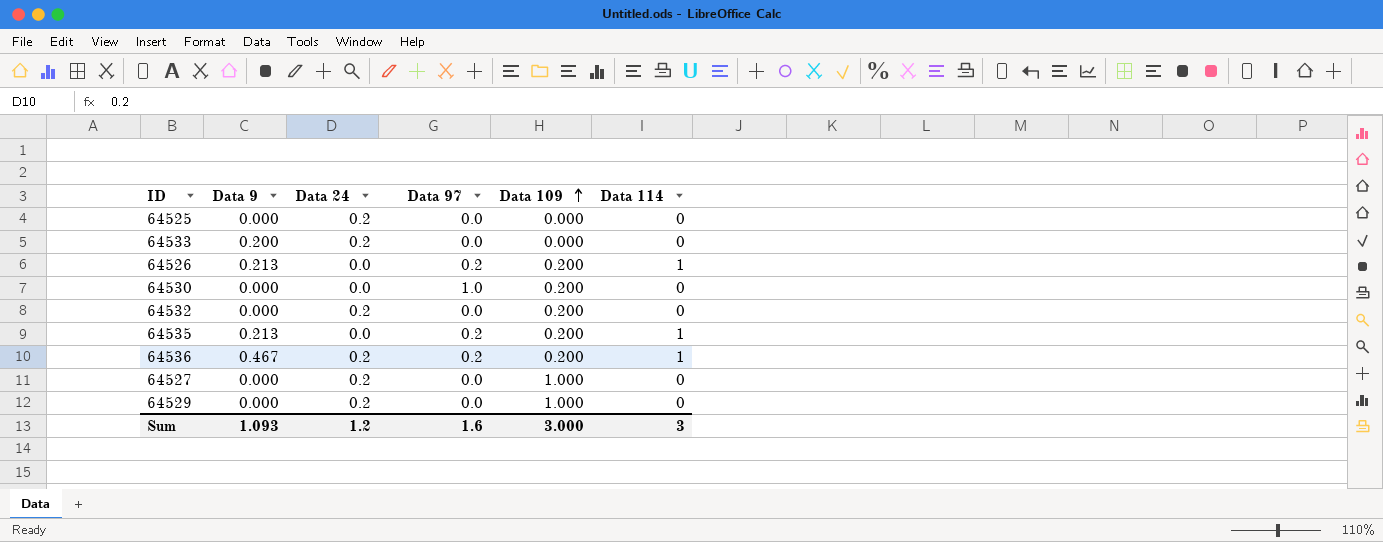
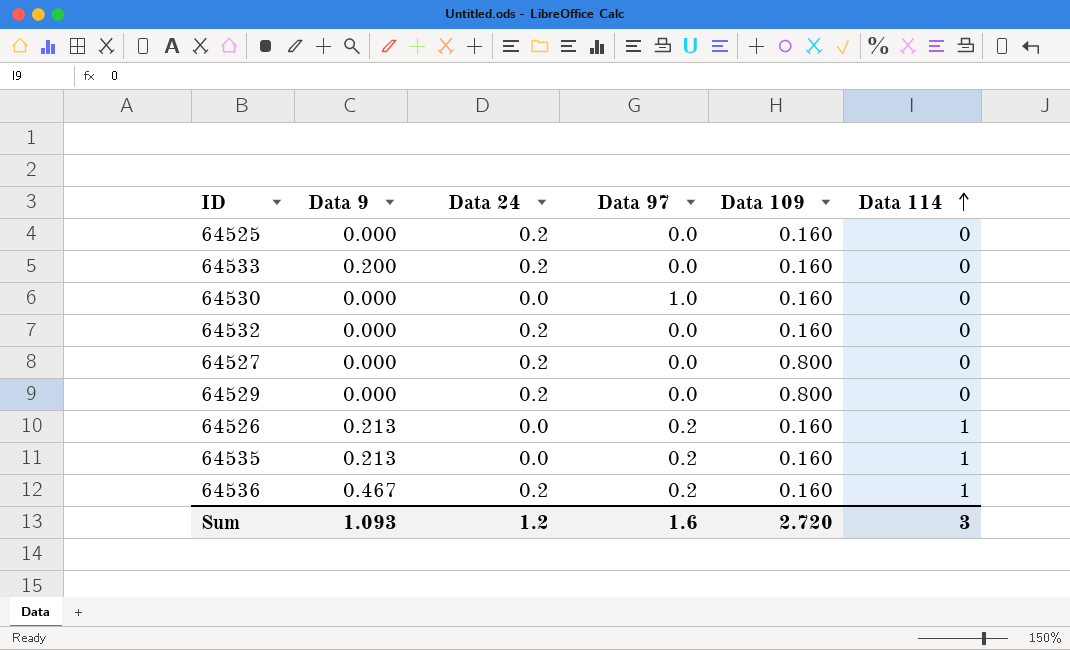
row order: Data 109 ascending -> Data 114 ascending
64525 | Data 109: 0.000 -> 0.160
64533 | Data 109: 0.000 -> 0.160
64530 | Data 109: 0.200 -> 0.160
64532 | Data 109: 0.200 -> 0.160
64527 | Data 109: 1.000 -> 0.800
64529 | Data 109: 1.000 -> 0.800
64526 | Data 109: 0.200 -> 0.160
64535 | Data 109: 0.200 -> 0.160
64536 | Data 109: 0.200 -> 0.160
Sum | Data 109: 3.000 -> 2.720

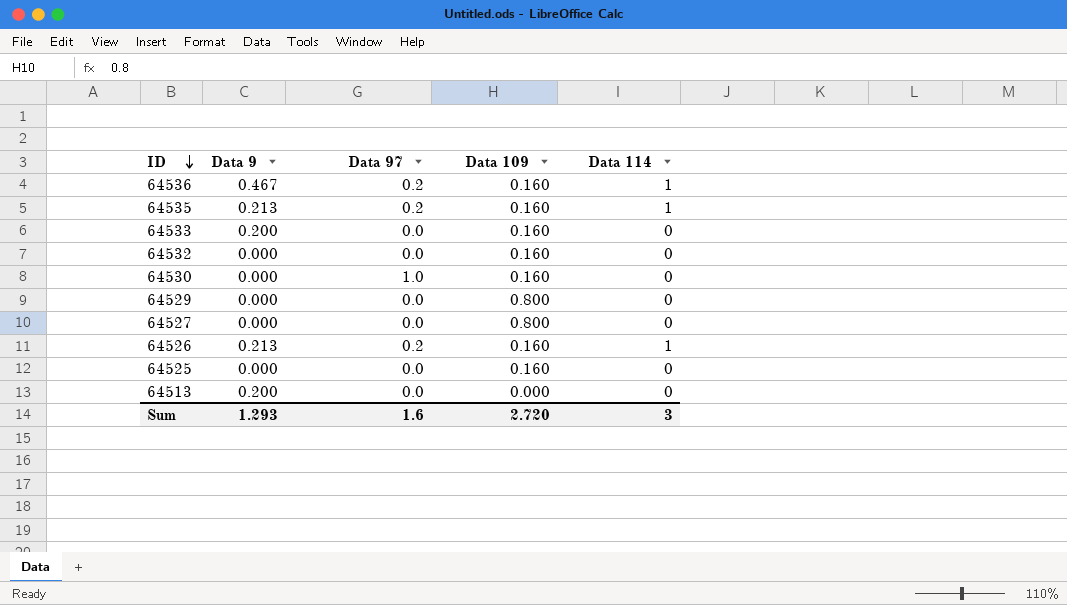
row order: Data 114 ascending -> ID descending
column Data 24 | position: 3 -> none
row 64513: none -> 0.200 | 0.0 | 0.000 | 0
Sum | Data 9: 1.093 -> 1.293

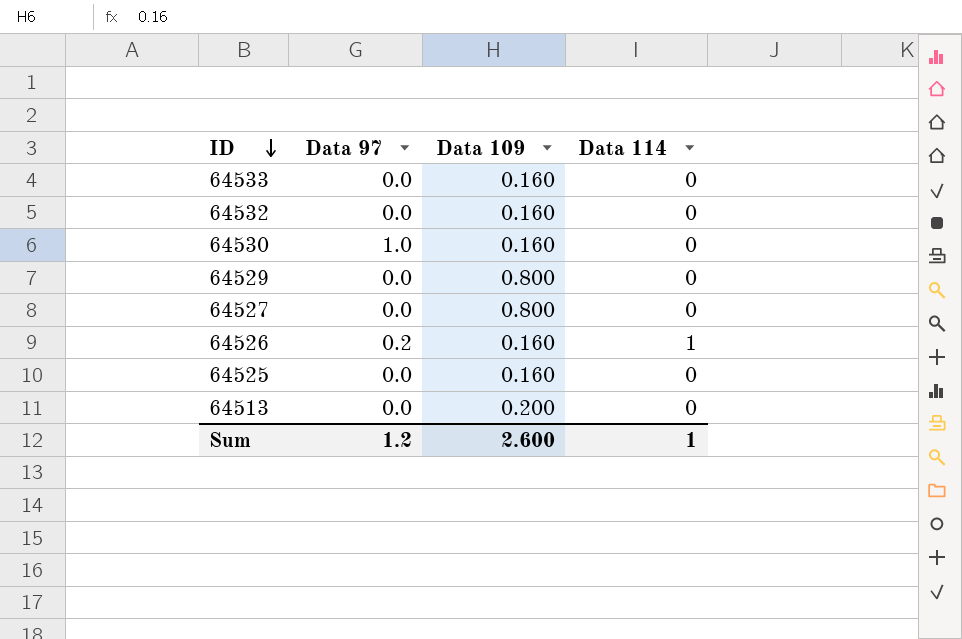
column Data 9 | position: 2 -> none
row 64536: 0.467 | 0.2 | 0.160 | 1 -> none
row 64535: 0.213 | 0.2 | 0.160 | 1 -> none
64513 | Data 109: 0.000 -> 0.200
Sum | Data 97: 1.6 -> 1.2
Sum | Data 109: 2.720 -> 2.600
Sum | Data 114: 3 -> 1

